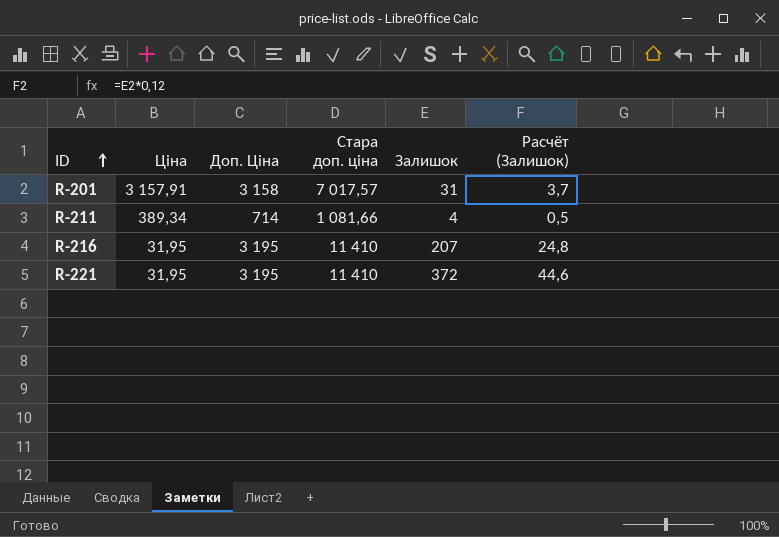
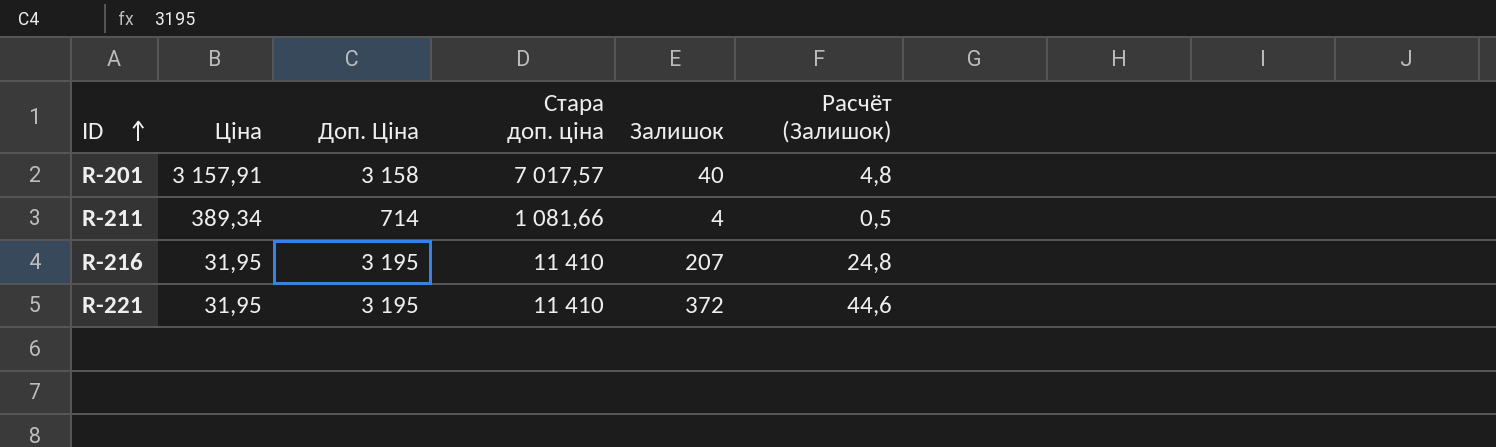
R-201 | Залишок: 31 -> 40
R-201 | Расчёт (Залишок): 3,7 -> 4,8

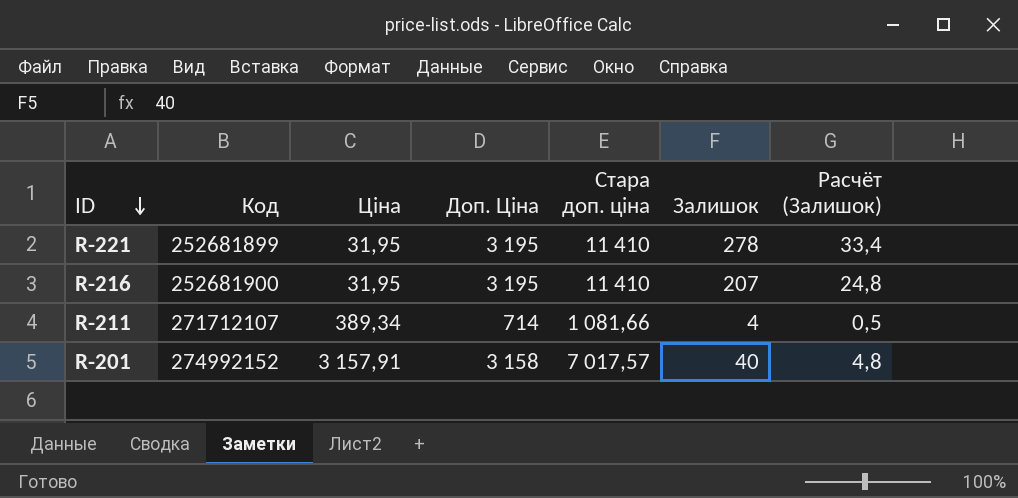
row order: ID ascending -> ID descending
column Код | position: none -> 2
R-221 | Залишок: 372 -> 278
R-221 | Расчёт (Залишок): 44,6 -> 33,4

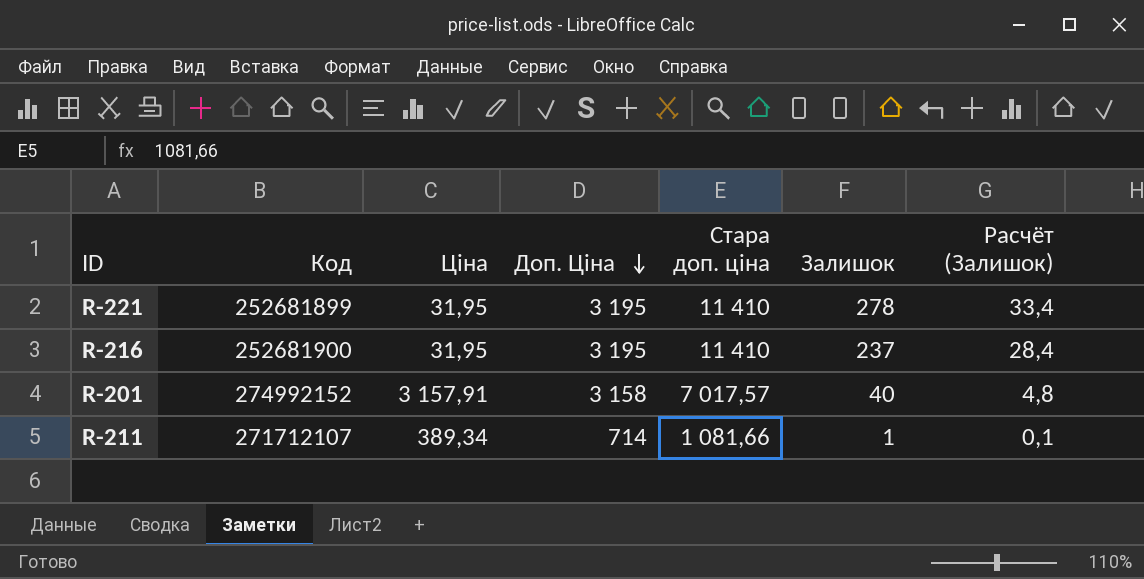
row order: ID descending -> Доп. Ціна descending
R-216 | Залишок: 207 -> 237
R-216 | Расчёт (Залишок): 24,8 -> 28,4
R-211 | Залишок: 4 -> 1
R-211 | Расчёт (Залишок): 0,5 -> 0,1

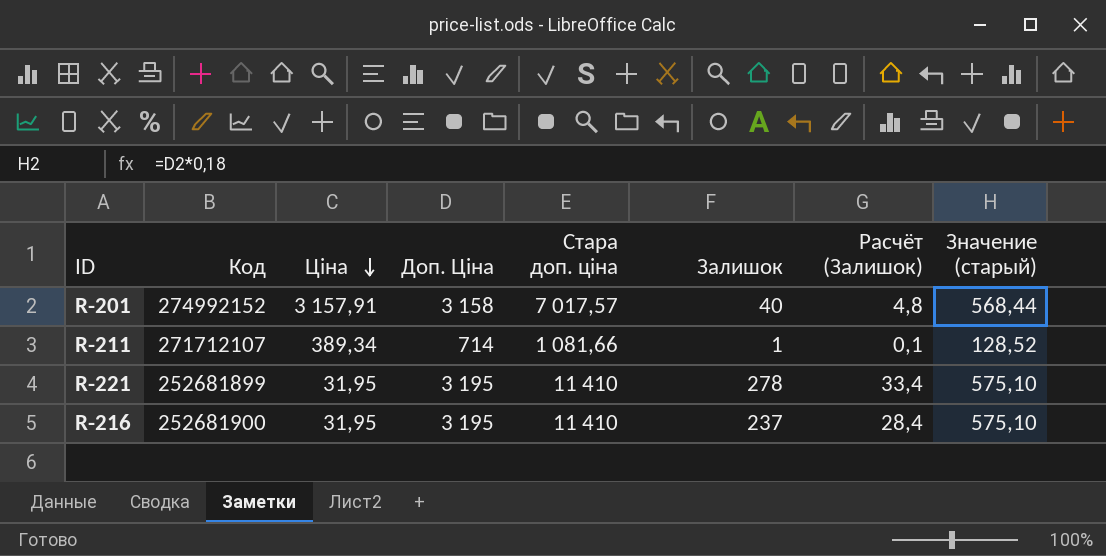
row order: Доп. Ціна descending -> Ціна descending
column Значение (старый) | formula: none -> [Доп. Ціна] * 0,18

